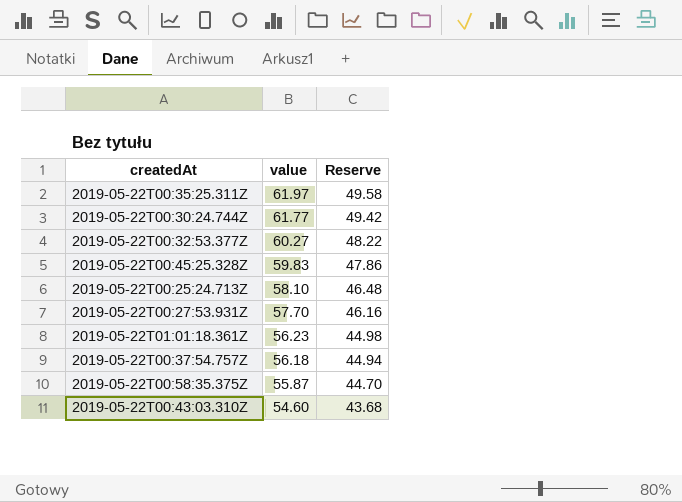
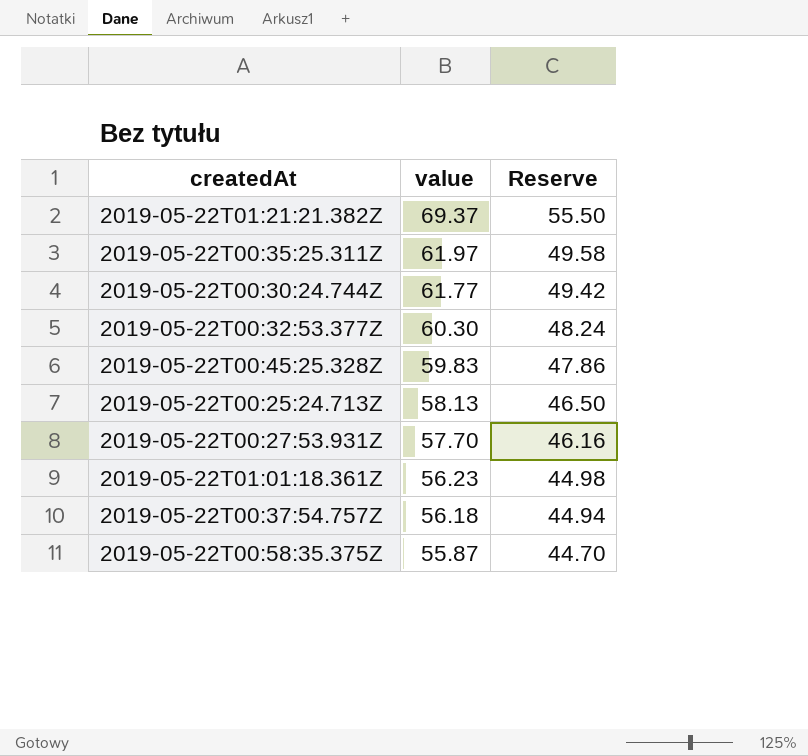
row 2019-05-22T00:43:03.310Z: 54.60 | 43.68 -> none
row 2019-05-22T01:21:21.382Z: none -> 69.37 | 55.50
2019-05-22T00:32:53.377Z | value: 60.27 -> 60.30
2019-05-22T00:32:53.377Z | Reserve: 48.22 -> 48.24
2019-05-22T00:25:24.713Z | value: 58.10 -> 58.13
2019-05-22T00:25:24.713Z | Reserve: 46.48 -> 46.50

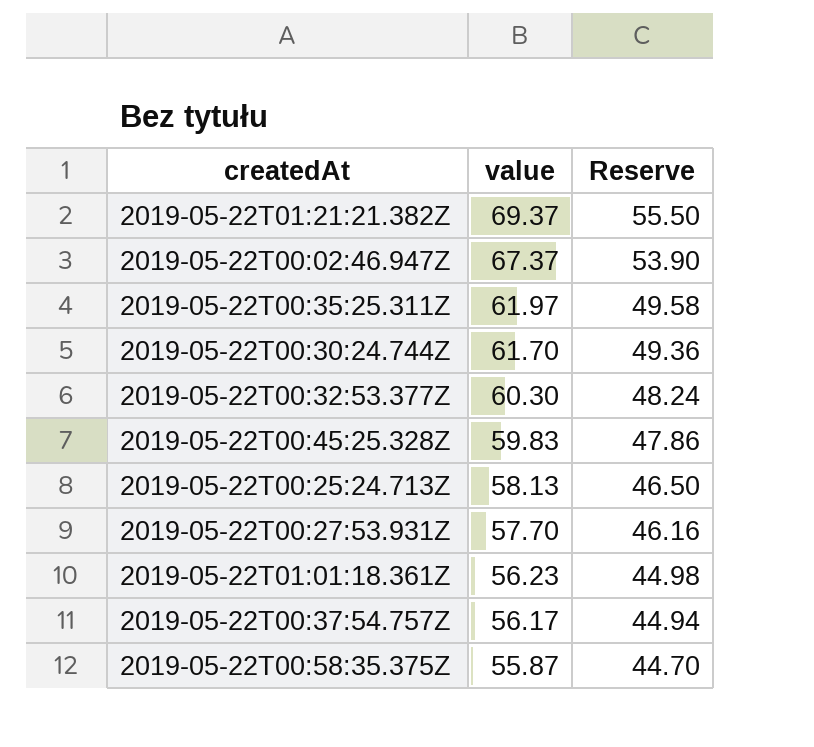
row 2019-05-22T00:02:46.947Z: none -> 67.37 | 53.90
2019-05-22T00:30:24.744Z | value: 61.77 -> 61.70
2019-05-22T00:30:24.744Z | Reserve: 49.42 -> 49.36
2019-05-22T00:37:54.757Z | value: 56.18 -> 56.17

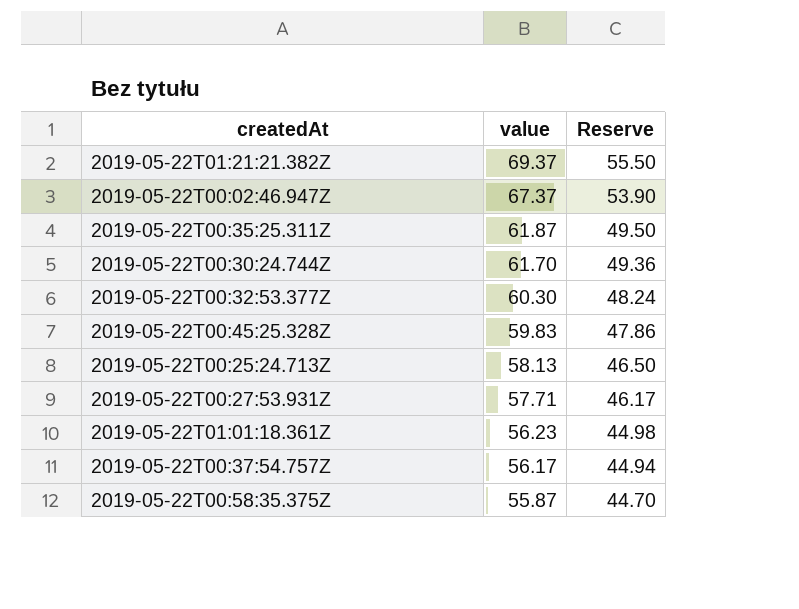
2019-05-22T00:35:25.311Z | value: 61.97 -> 61.87
2019-05-22T00:35:25.311Z | Reserve: 49.58 -> 49.50
2019-05-22T00:27:53.931Z | value: 57.70 -> 57.71
2019-05-22T00:27:53.931Z | Reserve: 46.16 -> 46.17

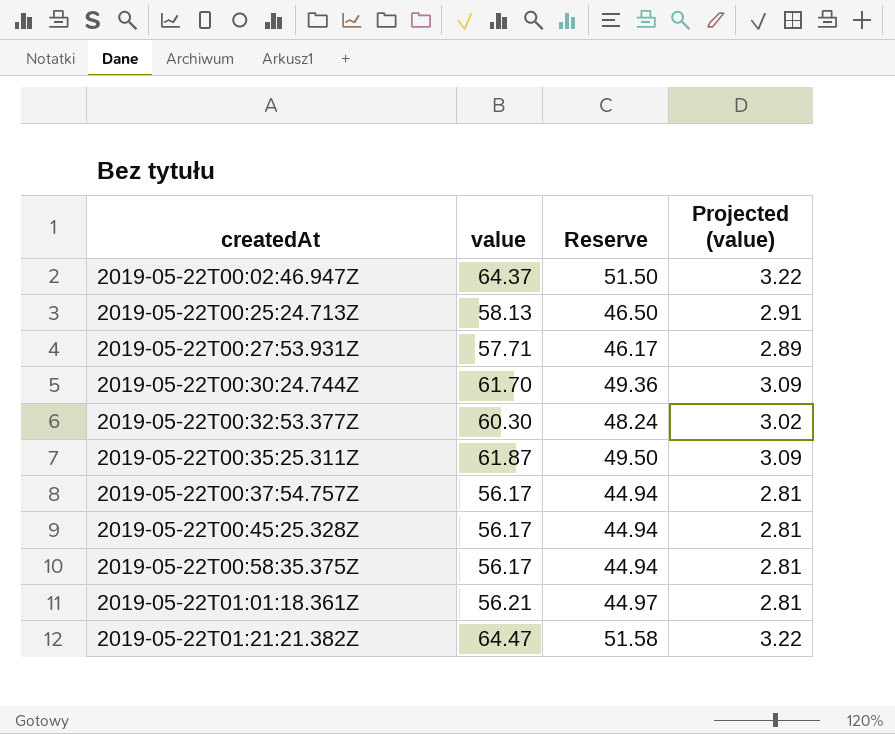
row order: value descending -> createdAt ascending
column Projected (value) | formula: none -> [value] * 0.05
2019-05-22T00:02:46.947Z | value: 67.37 -> 64.37
2019-05-22T00:02:46.947Z | Reserve: 53.90 -> 51.50
2019-05-22T00:45:25.328Z | value: 59.83 -> 56.17
2019-05-22T00:45:25.328Z | Reserve: 47.86 -> 44.94
2019-05-22T00:58:35.375Z | value: 55.87 -> 56.17
2019-05-22T00:58:35.375Z | Reserve: 44.70 -> 44.94
2019-05-22T01:01:18.361Z | value: 56.23 -> 56.21
2019-05-22T01:01:18.361Z | Reserve: 44.98 -> 44.97
2019-05-22T01:21:21.382Z | value: 69.37 -> 64.47
2019-05-22T01:21:21.382Z | Reserve: 55.50 -> 51.58

